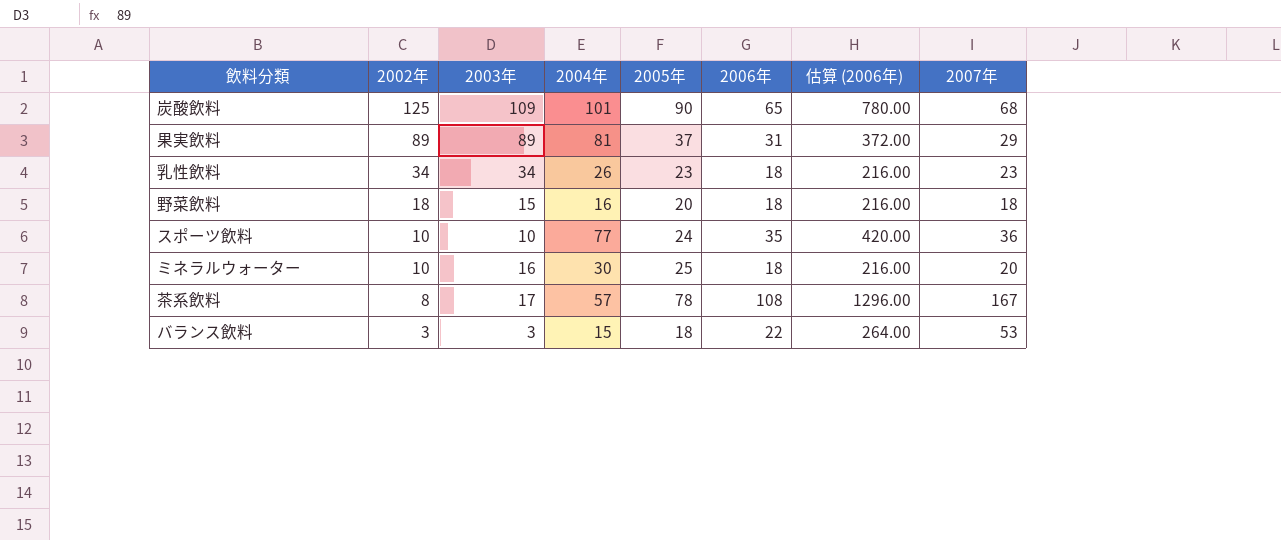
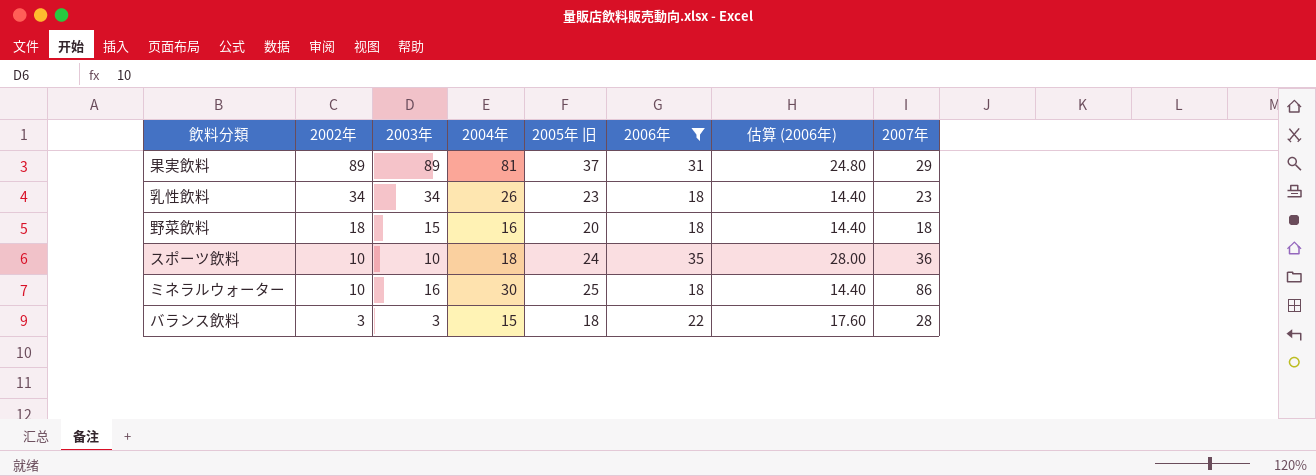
filter: none -> 2006年 <= 35
column name: 2005年 -> 2005年 旧
column 估算 (2006年) | formula: [2006年] * 12 -> [2006年] * 0.8
スポーツ飲料 | 2004年: 77 -> 18
ミネラルウォーター | 2007年: 20 -> 86
バランス飲料 | 2007年: 53 -> 28

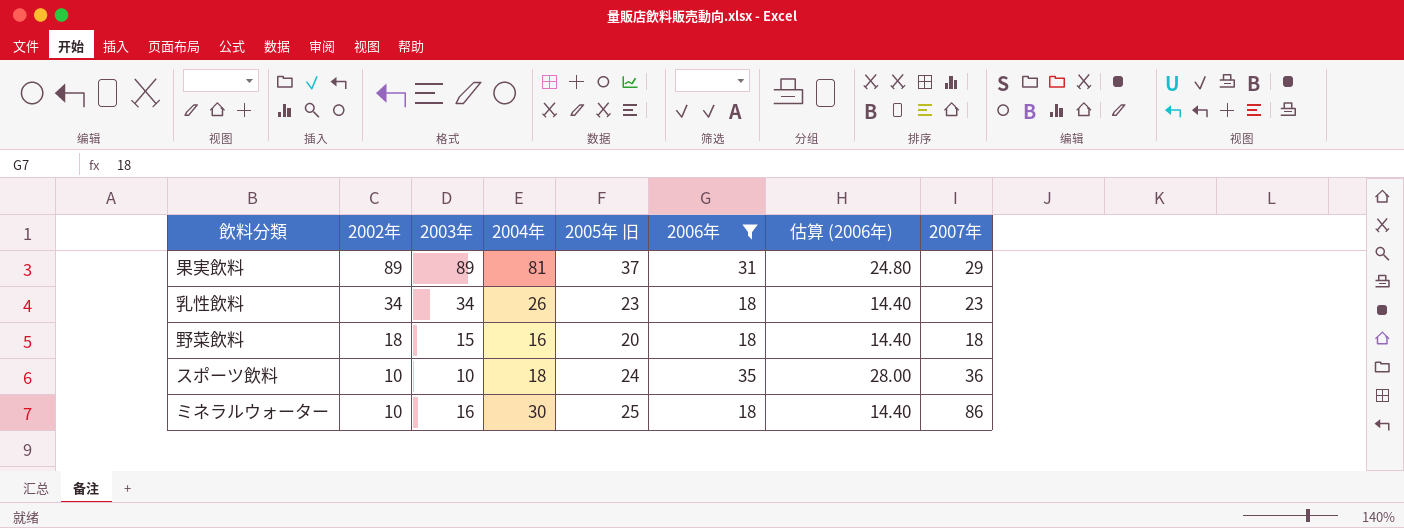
row バランス飲料: 3 | 3 | 15 | 18 | 22 | 17.60 | 28 -> none

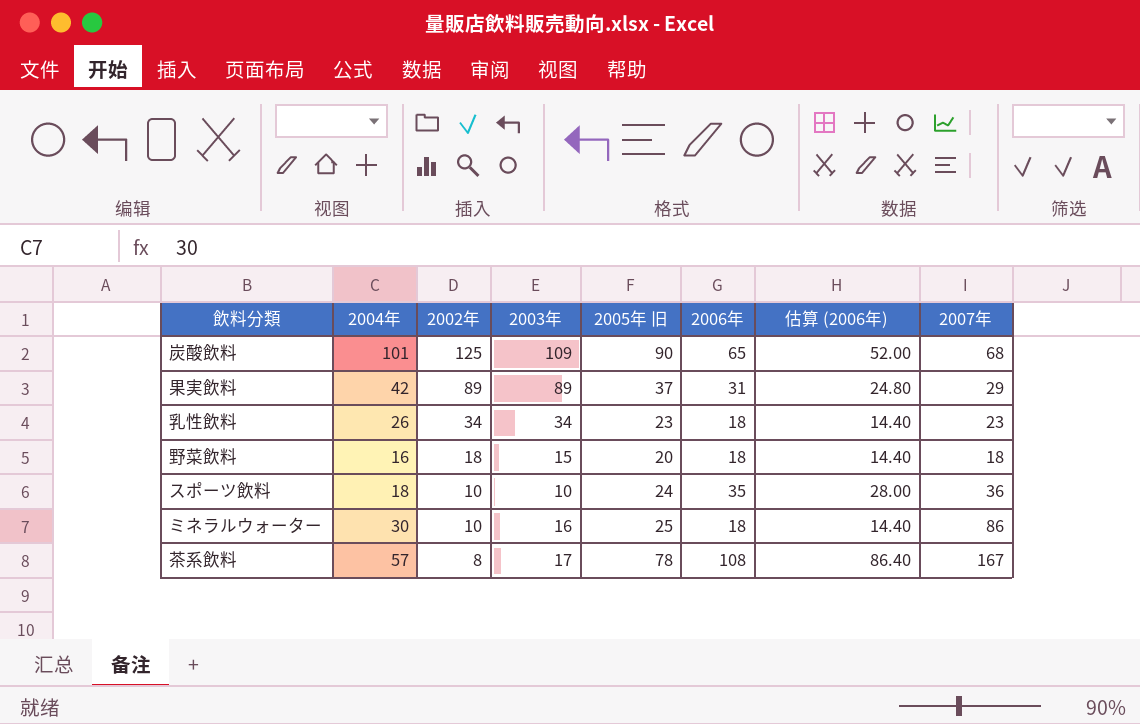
filter: 2006年 <= 35 -> none
column 2004年 | position: 4 -> 2
果実飲料 | 2004年: 81 -> 42

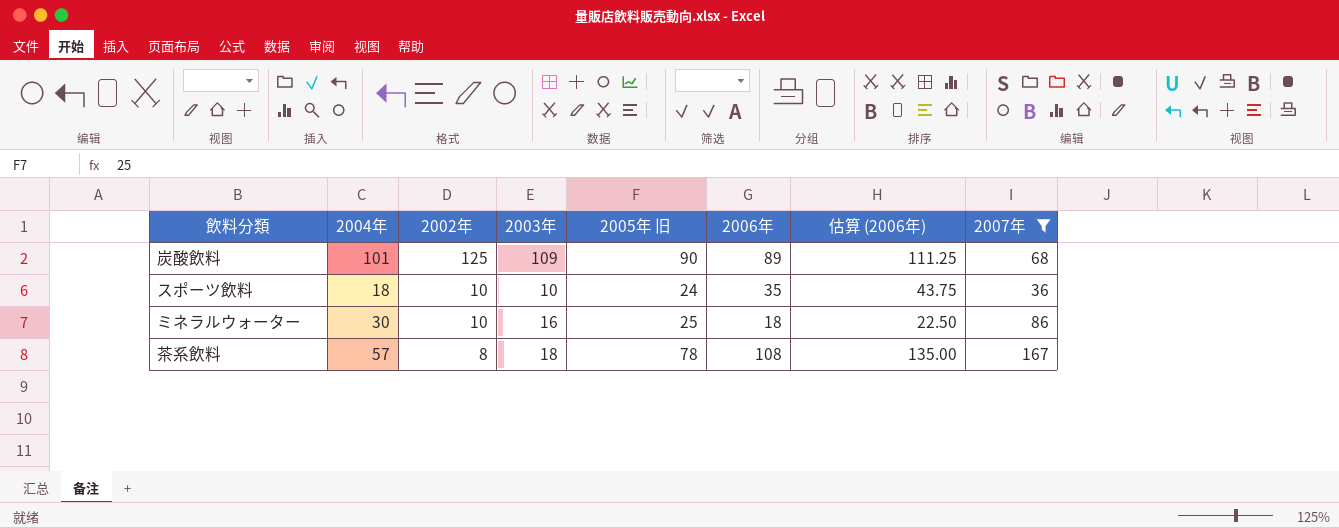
filter: none -> 2007年 >= 36
column 估算 (2006年) | formula: [2006年] * 0.8 -> [2006年] * 1.25
炭酸飲料 | 2006年: 65 -> 89
茶系飲料 | 2003年: 17 -> 18

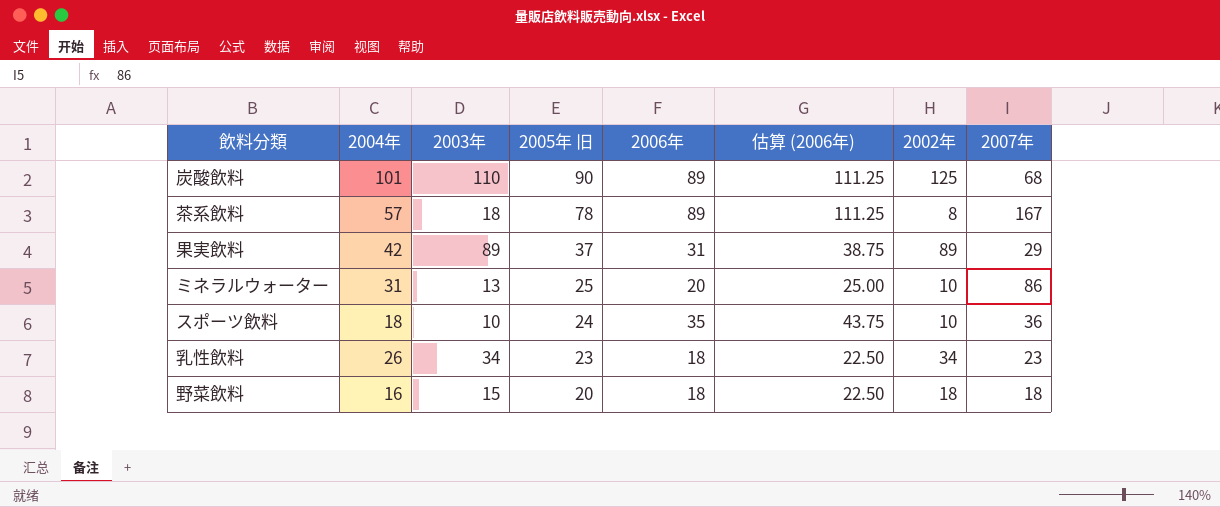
filter: 2007年 >= 36 -> none
row order: 2002年 descending -> 2005年 旧 descending
column 2002年 | position: 3 -> 7
炭酸飲料 | 2003年: 109 -> 110
茶系飲料 | 2006年: 108 -> 89
茶系飲料 | 估算 (2006年): 135.00 -> 111.25
ミネラルウォーター | 2004年: 30 -> 31
ミネラルウォーター | 2003年: 16 -> 13
ミネラルウォーター | 2006年: 18 -> 20
ミネラルウォーター | 估算 (2006年): 22.50 -> 25.00

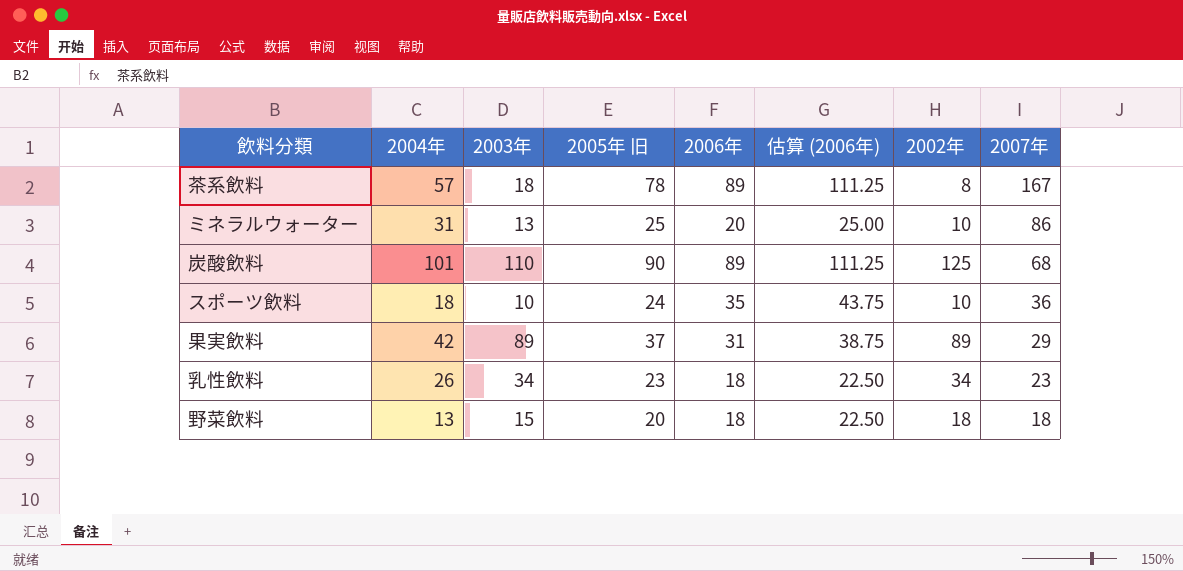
row order: 2005年 旧 descending -> 2007年 descending
野菜飲料 | 2004年: 16 -> 13

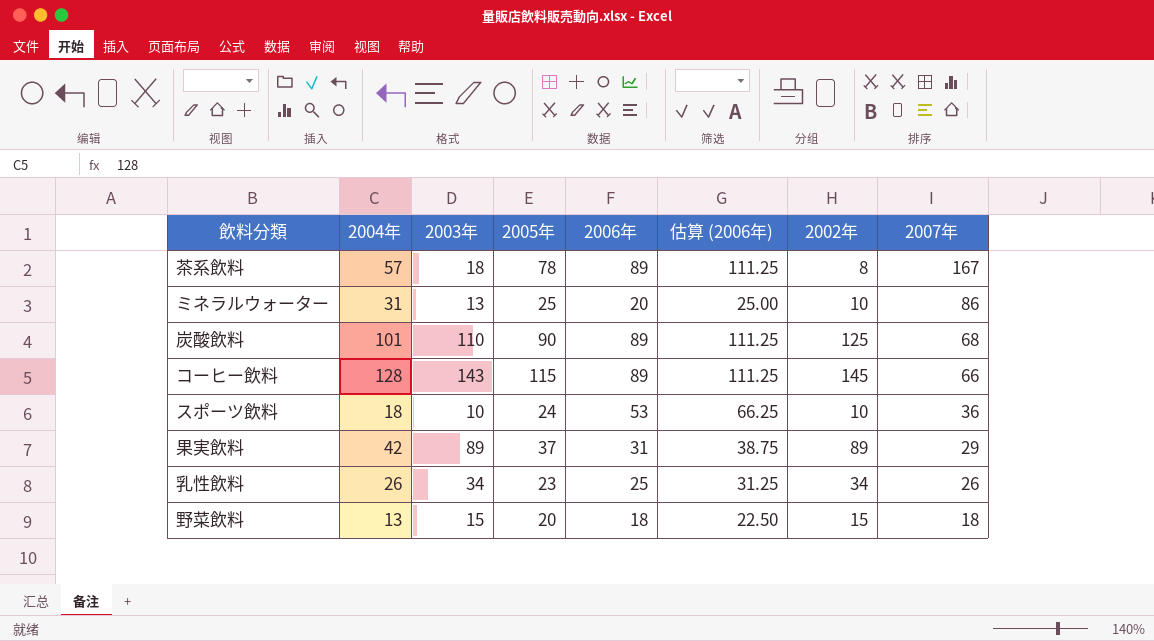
column name: 2005年 旧 -> 2005年
row コーヒー飲料: none -> 128 | 143 | 115 | 89 | 111.25 | 145 | 66
スポーツ飲料 | 2006年: 35 -> 53
スポーツ飲料 | 估算 (2006年): 43.75 -> 66.25
乳性飲料 | 2006年: 18 -> 25
乳性飲料 | 估算 (2006年): 22.50 -> 31.25
乳性飲料 | 2007年: 23 -> 26
野菜飲料 | 2002年: 18 -> 15

